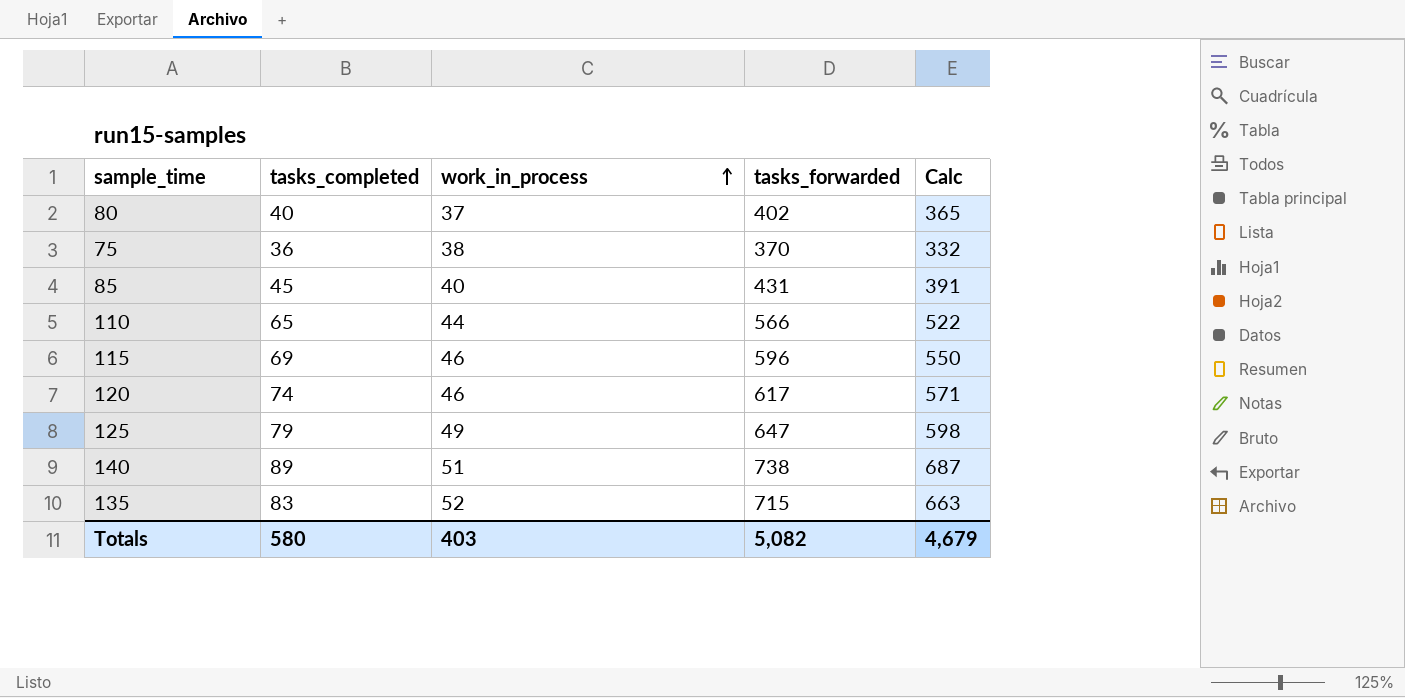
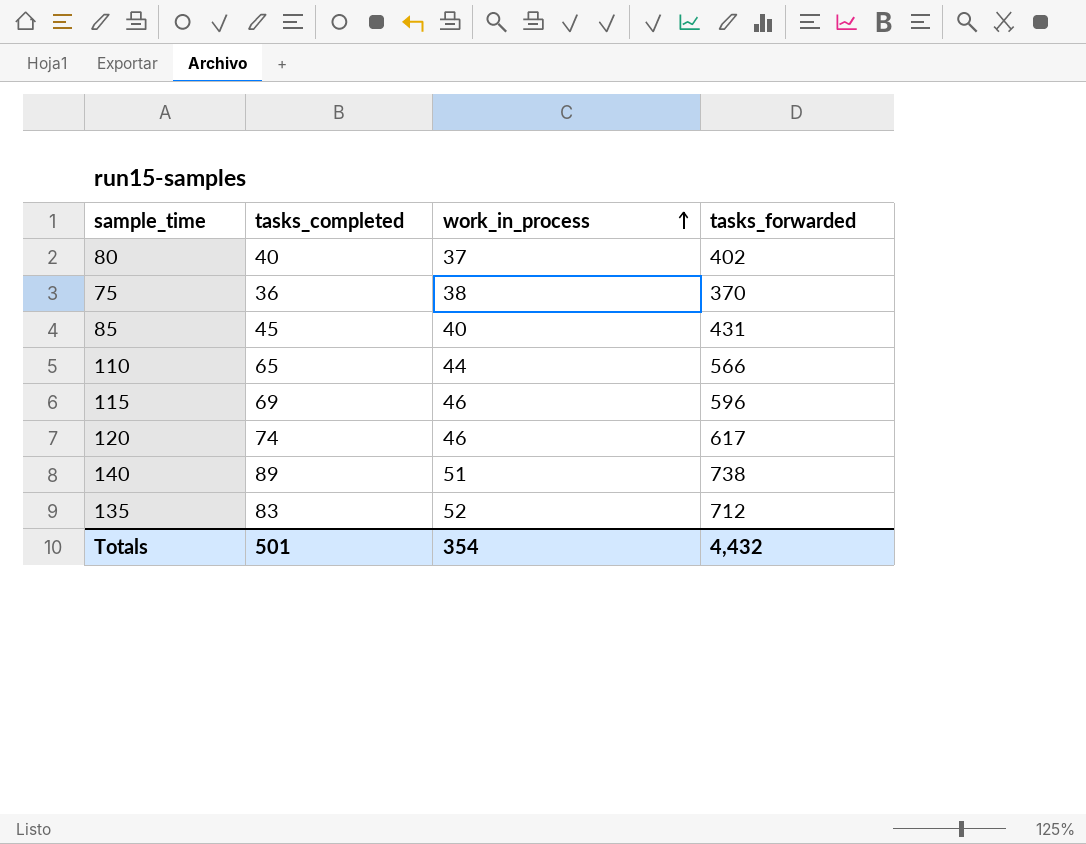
column Calc | formula: [tasks_forwarded] - [work_in_process] -> none
row 125: 79 | 49 | 647 | 598 -> none
135 | tasks_forwarded: 715 -> 712
Totals | tasks_completed: 580 -> 501
Totals | work_in_process: 403 -> 354
Totals | tasks_forwarded: 5,082 -> 4,432

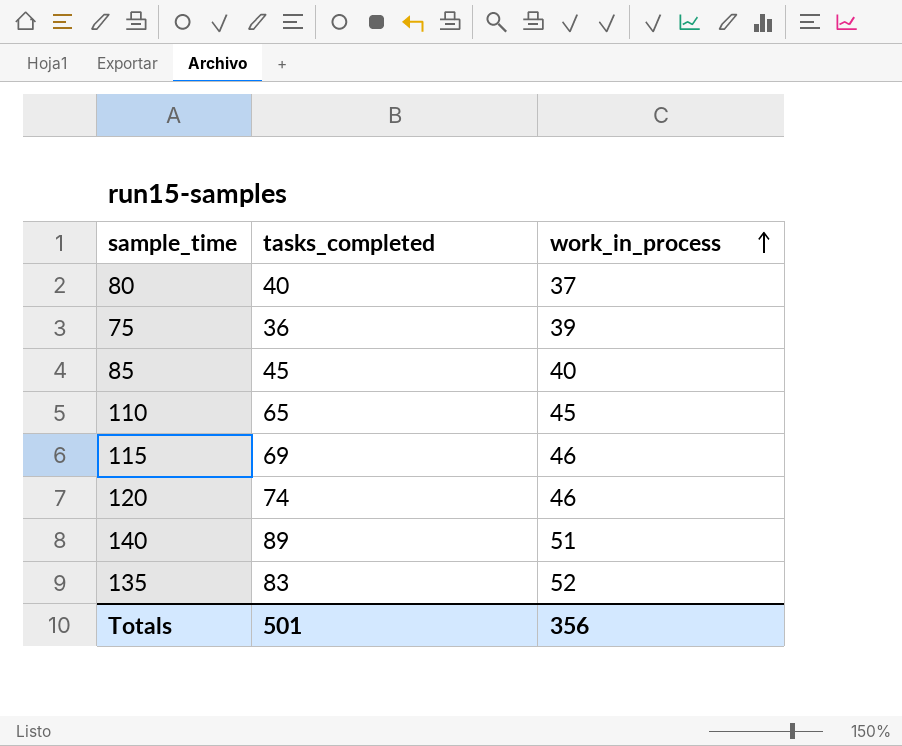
column tasks_forwarded | position: 4 -> none
75 | work_in_process: 38 -> 39
110 | work_in_process: 44 -> 45
Totals | work_in_process: 354 -> 356

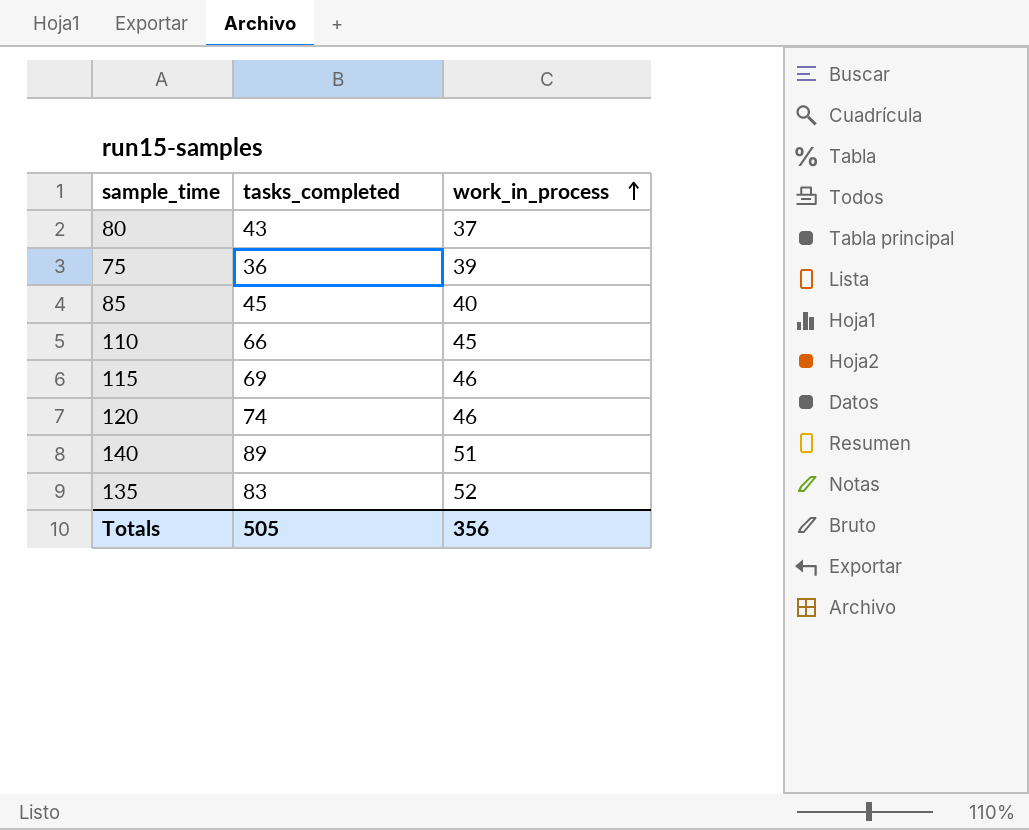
80 | tasks_completed: 40 -> 43
110 | tasks_completed: 65 -> 66
Totals | tasks_completed: 501 -> 505

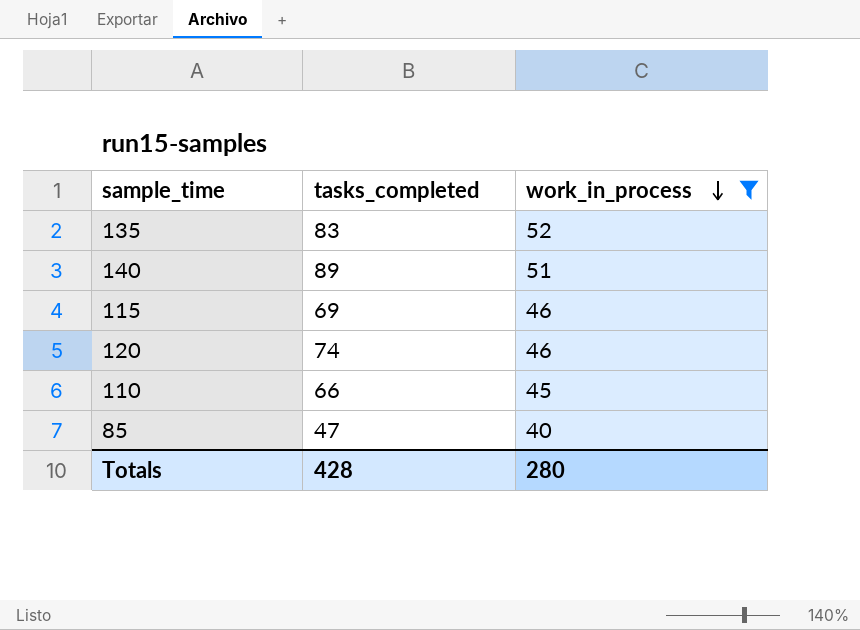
filter: none -> work_in_process >= 40
row order: work_in_process ascending -> work_in_process descending
85 | tasks_completed: 45 -> 47
Totals | tasks_completed: 505 -> 428
Totals | work_in_process: 356 -> 280

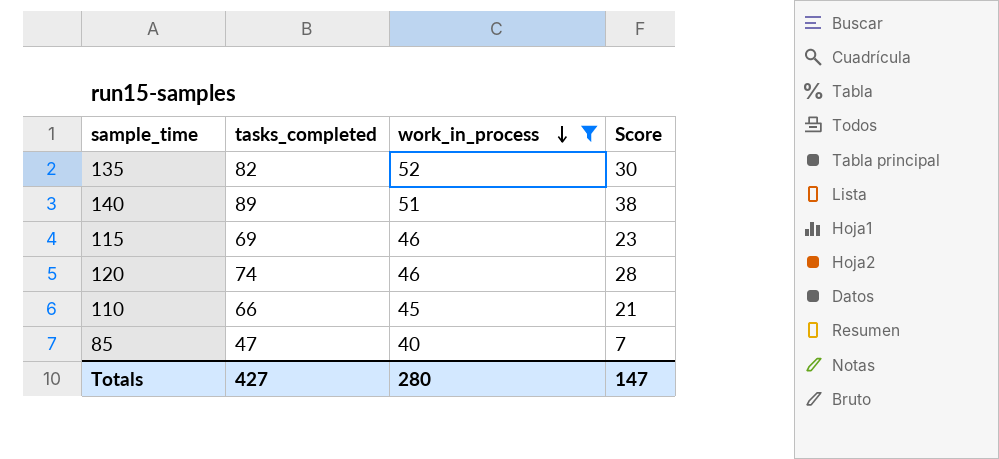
column Score | formula: none -> [tasks_completed] - [work_in_process]
135 | tasks_completed: 83 -> 82
Totals | tasks_completed: 428 -> 427

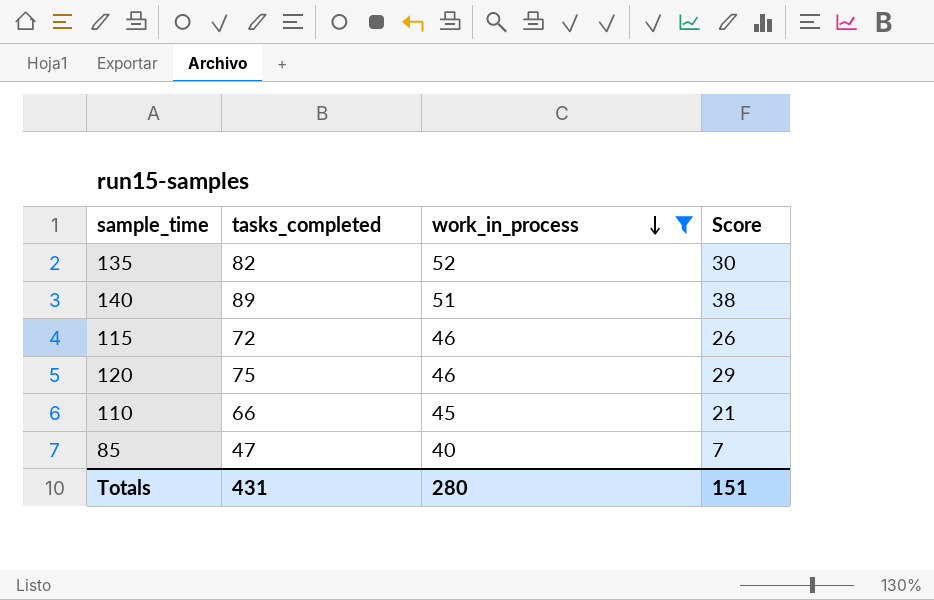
115 | tasks_completed: 69 -> 72
115 | Score: 23 -> 26
120 | tasks_completed: 74 -> 75
120 | Score: 28 -> 29
Totals | tasks_completed: 427 -> 431
Totals | Score: 147 -> 151

